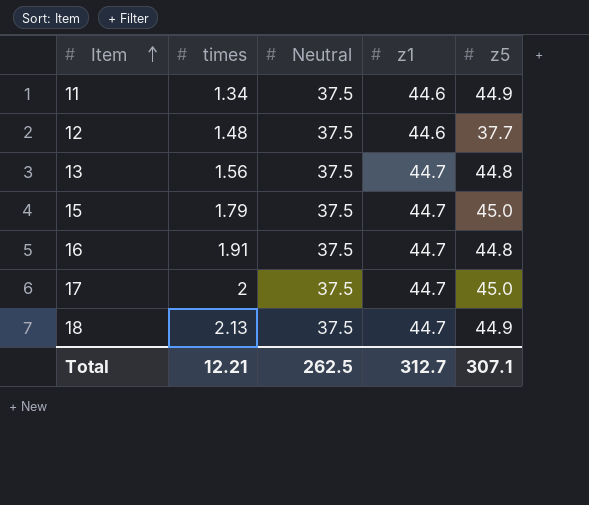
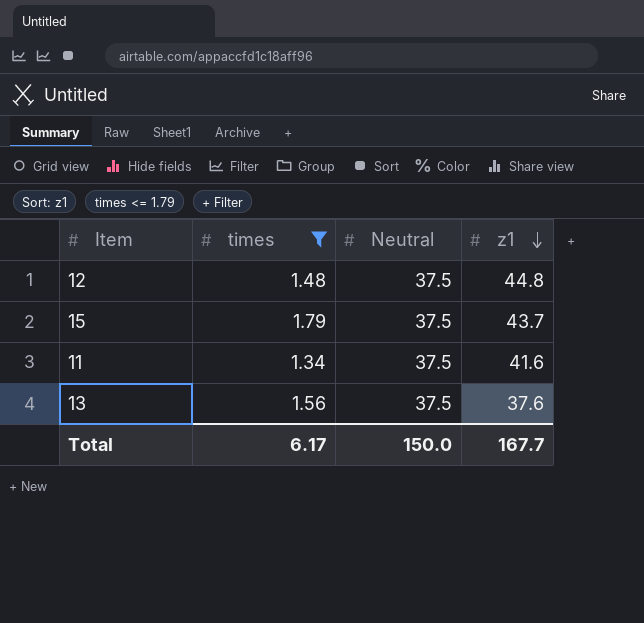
filter: none -> times <= 1.79
row order: Item ascending -> z1 descending
column z5 | position: 5 -> none
12 | z1: 44.6 -> 44.8
15 | z1: 44.7 -> 43.7
11 | z1: 44.6 -> 41.6
13 | z1: 44.7 -> 37.6
Total | times: 12.21 -> 6.17
Total | Neutral: 262.5 -> 150.0
Total | z1: 312.7 -> 167.7

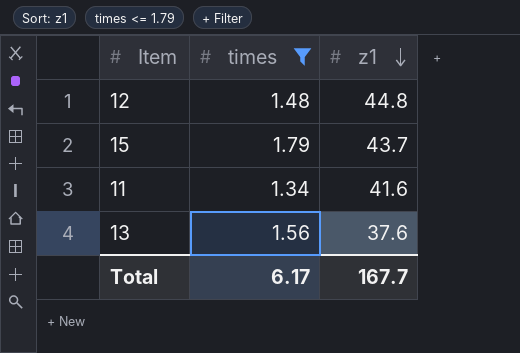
column Neutral | position: 3 -> none

